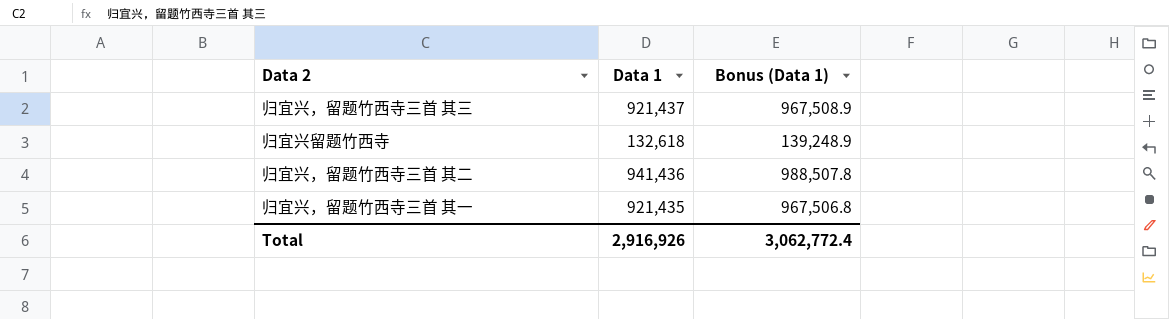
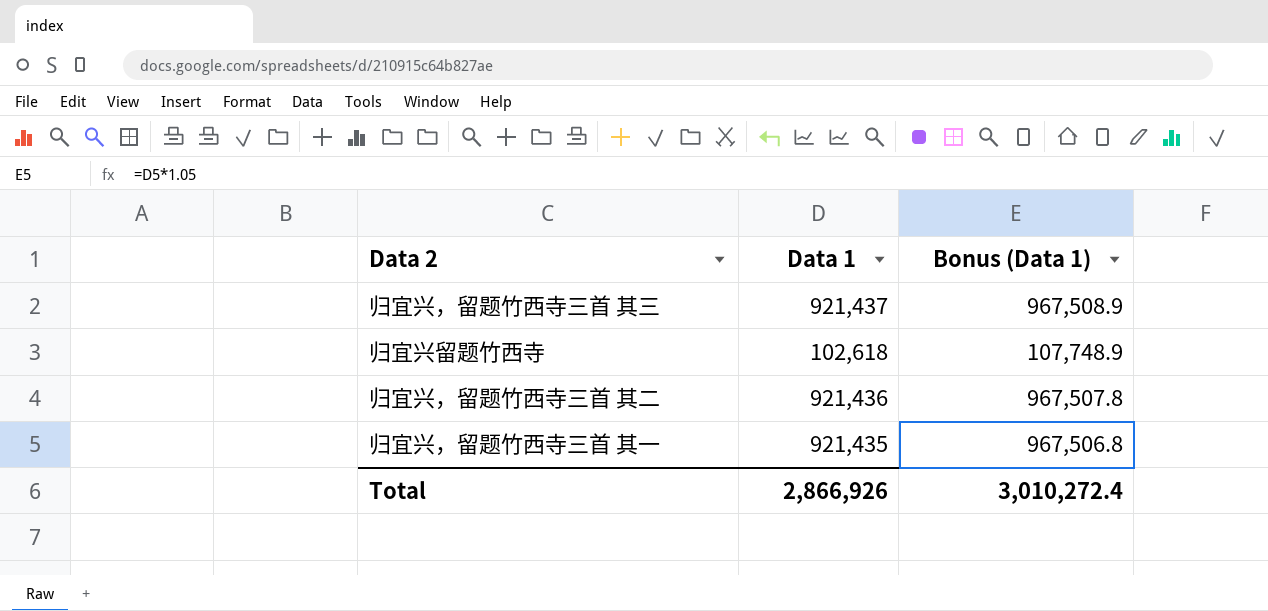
归宜兴留题竹西寺 | Data 1: 132,618 -> 102,618
归宜兴留题竹西寺 | Bonus (Data 1): 139,248.9 -> 107,748.9
归宜兴，留题竹西寺三首 其二 | Data 1: 941,436 -> 921,436
归宜兴，留题竹西寺三首 其二 | Bonus (Data 1): 988,507.8 -> 967,507.8
Total | Data 1: 2,916,926 -> 2,866,926
Total | Bonus (Data 1): 3,062,772.4 -> 3,010,272.4

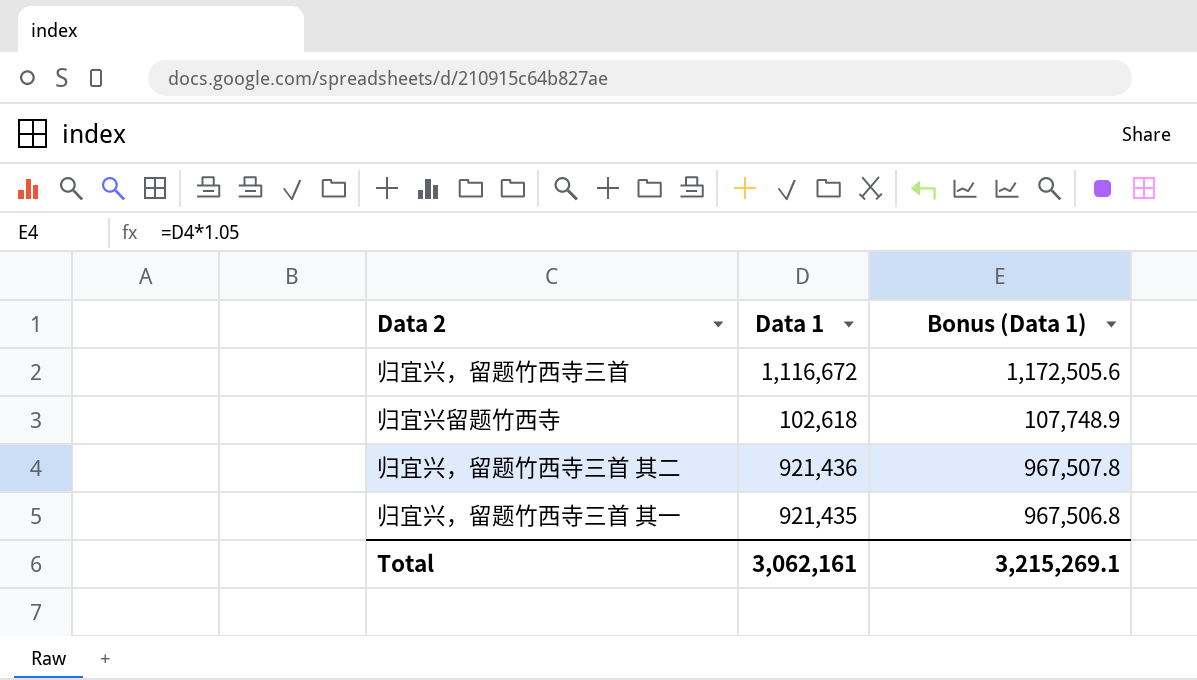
row 归宜兴，留题竹西寺三首 其三: 921,437 | 967,508.9 -> none
row 归宜兴，留题竹西寺三首: none -> 1,116,672 | 1,172,505.6
Total | Data 1: 2,866,926 -> 3,062,161
Total | Bonus (Data 1): 3,010,272.4 -> 3,215,269.1

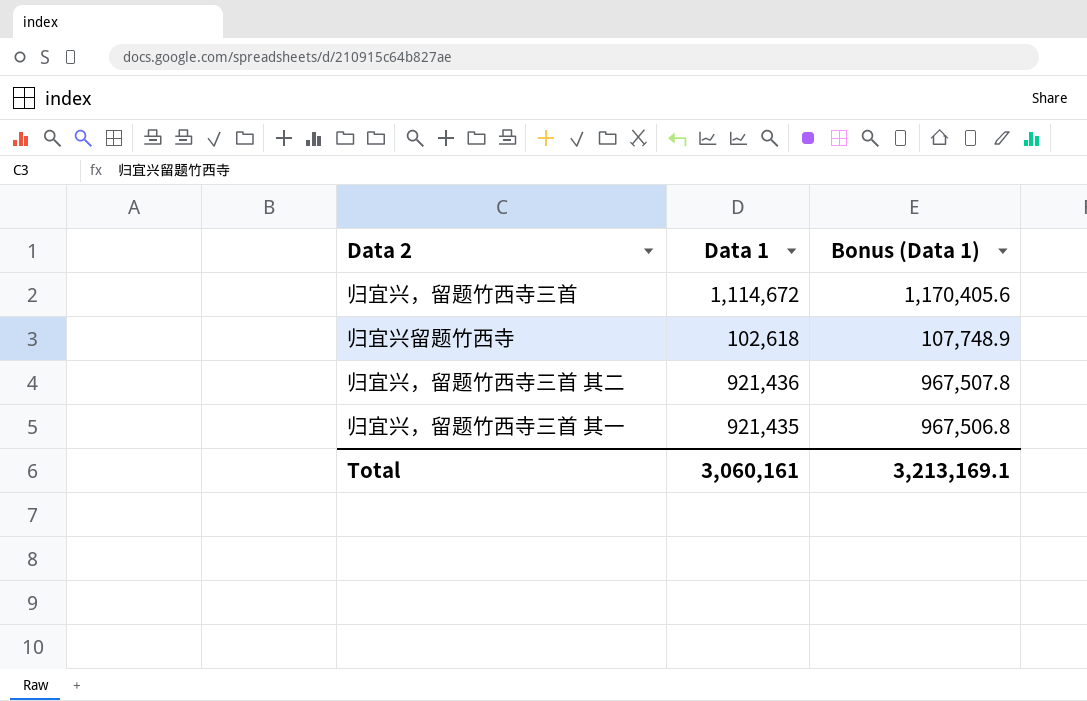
归宜兴，留题竹西寺三首 | Data 1: 1,116,672 -> 1,114,672
归宜兴，留题竹西寺三首 | Bonus (Data 1): 1,172,505.6 -> 1,170,405.6
Total | Data 1: 3,062,161 -> 3,060,161
Total | Bonus (Data 1): 3,215,269.1 -> 3,213,169.1

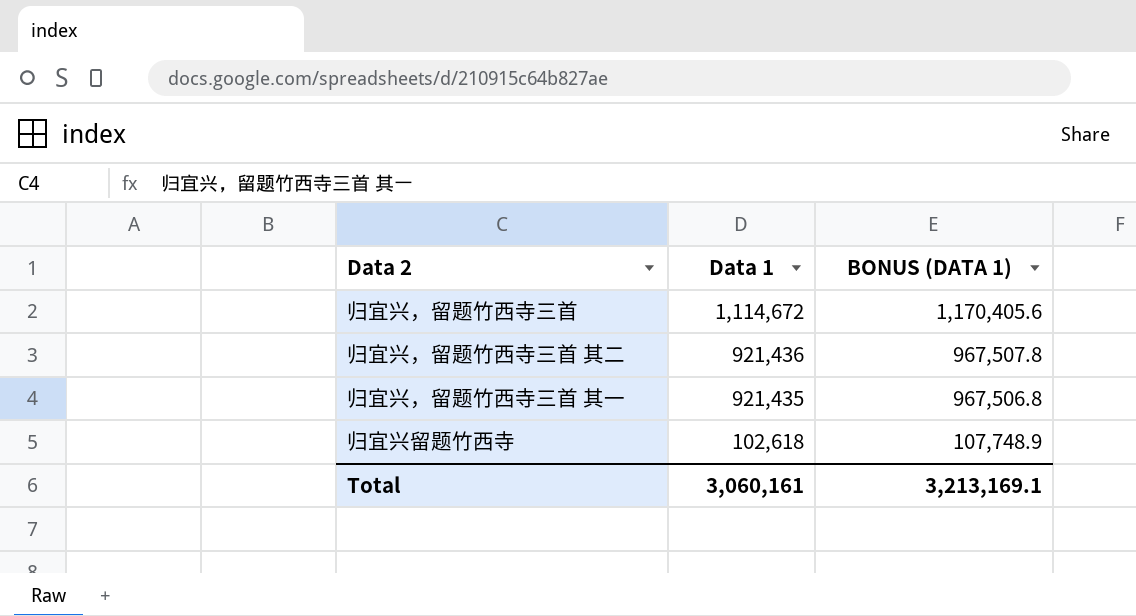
row order: none -> Data 1 descending
column name: Bonus (Data 1) -> BONUS (DATA 1)

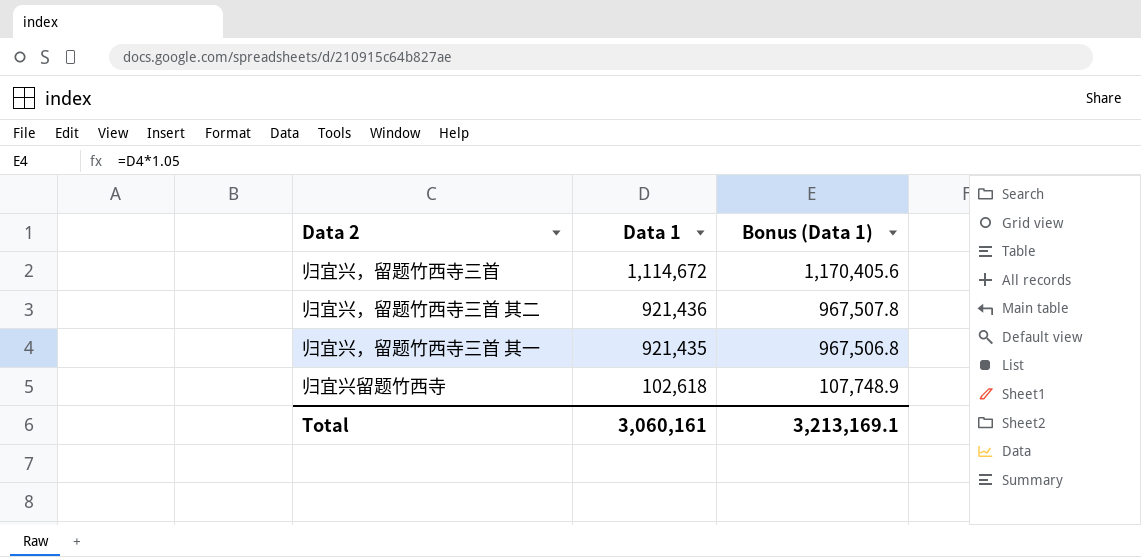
column name: BONUS (DATA 1) -> Bonus (Data 1)

